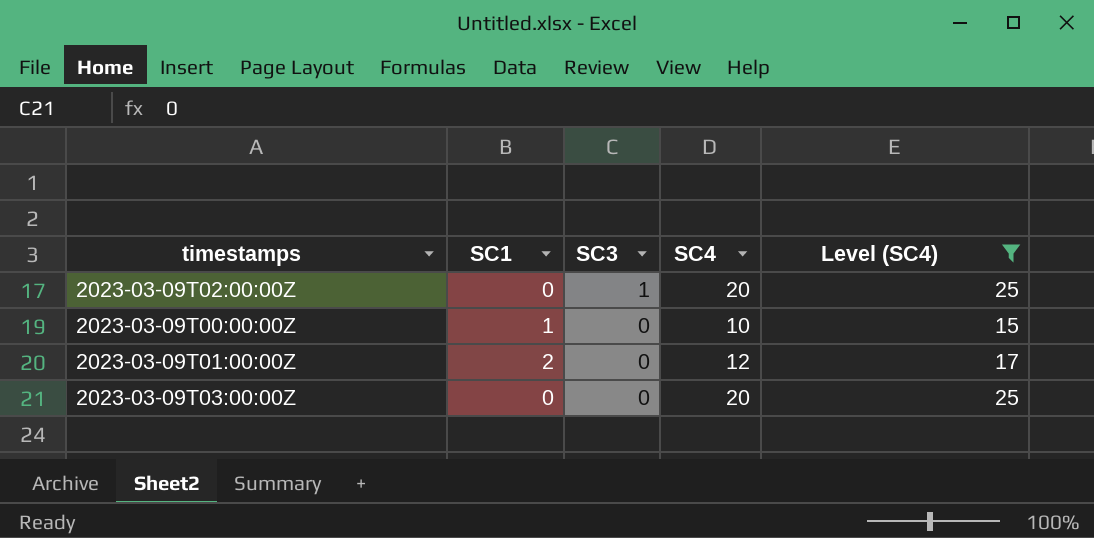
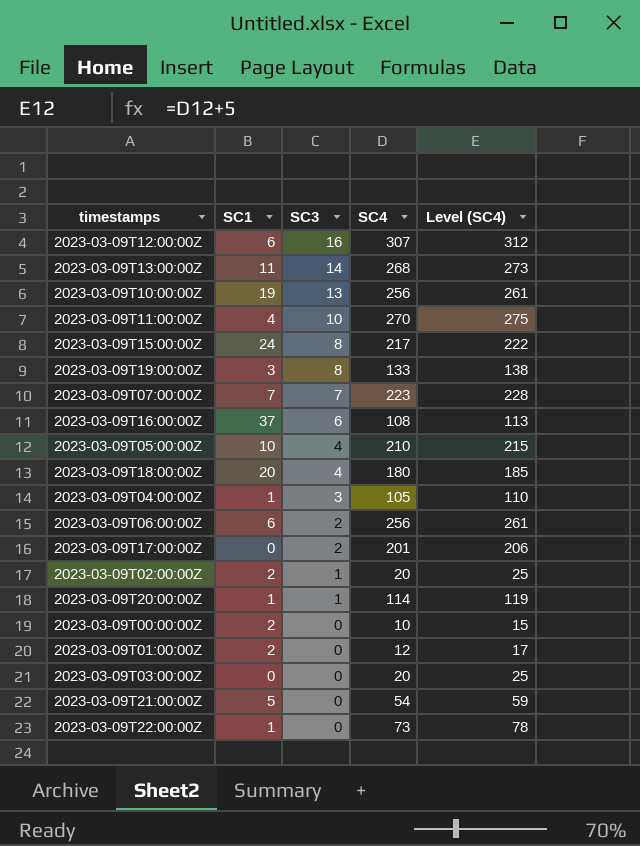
filter: Level (SC4) <= 25 -> none
2023-03-09T02:00:00Z | SC1: 0 -> 2
2023-03-09T00:00:00Z | SC1: 1 -> 2

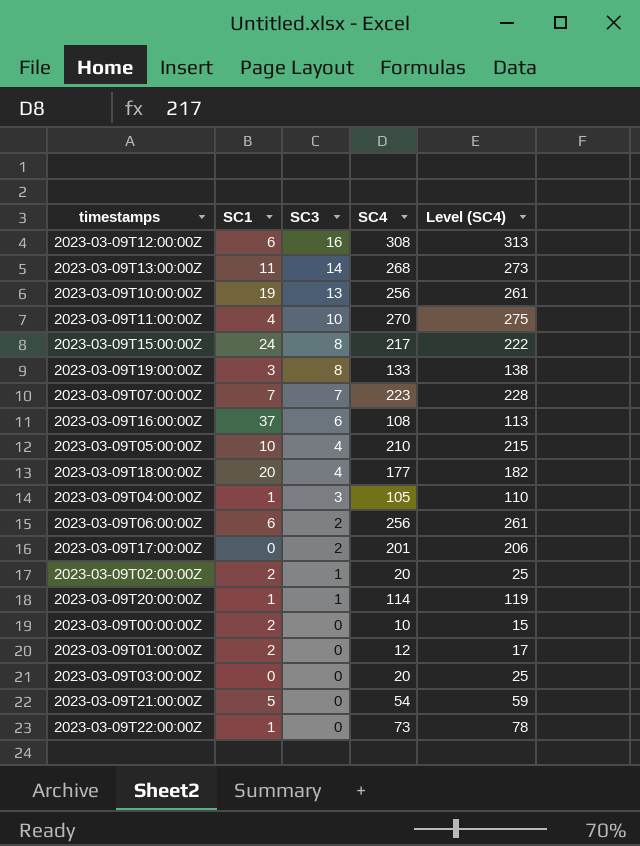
2023-03-09T12:00:00Z | SC4: 307 -> 308
2023-03-09T12:00:00Z | Level (SC4): 312 -> 313
2023-03-09T18:00:00Z | SC4: 180 -> 177
2023-03-09T18:00:00Z | Level (SC4): 185 -> 182

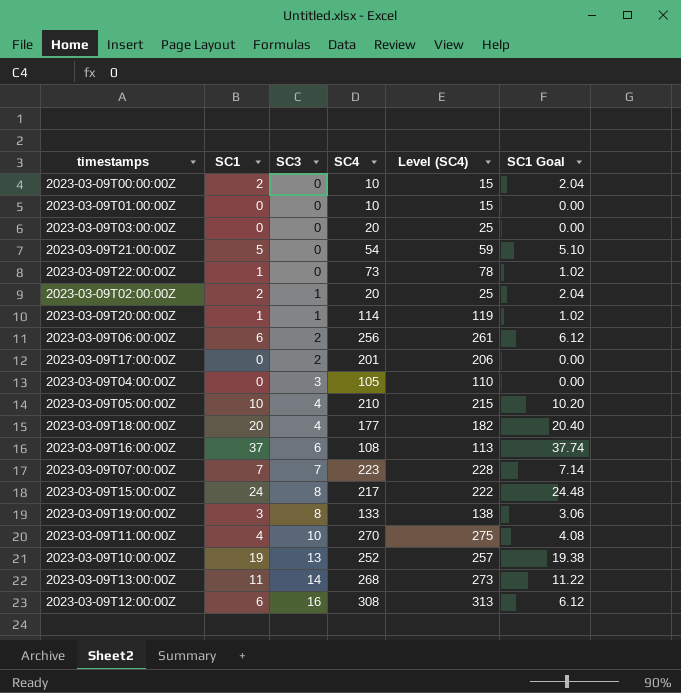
row order: SC3 descending -> SC3 ascending
column SC1 Goal | formula: none -> [SC1] * 1.02
2023-03-09T01:00:00Z | SC1: 2 -> 0
2023-03-09T01:00:00Z | SC4: 12 -> 10
2023-03-09T01:00:00Z | Level (SC4): 17 -> 15
2023-03-09T04:00:00Z | SC1: 1 -> 0
2023-03-09T10:00:00Z | SC4: 256 -> 252
2023-03-09T10:00:00Z | Level (SC4): 261 -> 257

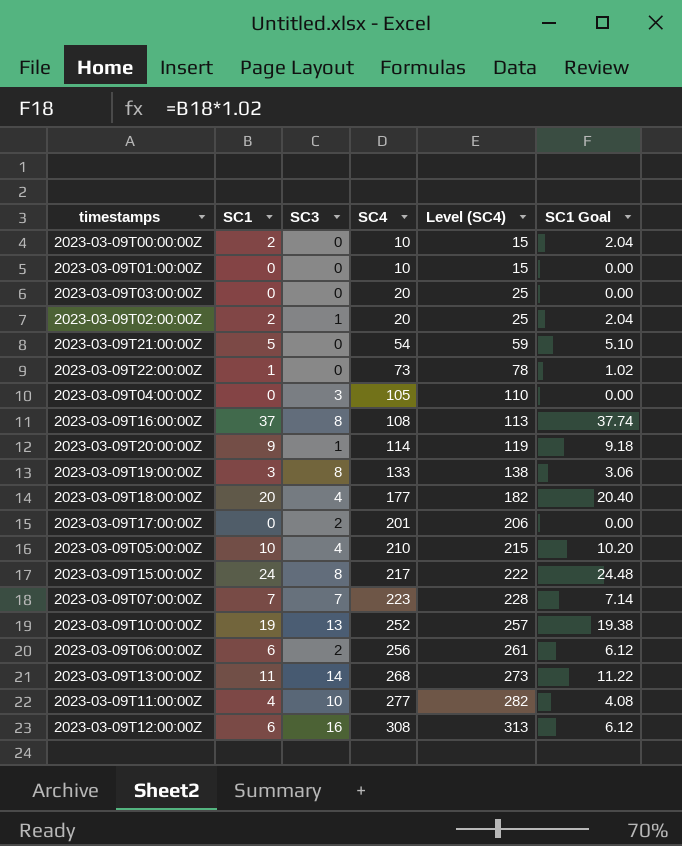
row order: SC3 ascending -> SC4 ascending
2023-03-09T16:00:00Z | SC3: 6 -> 8
2023-03-09T20:00:00Z | SC1: 1 -> 9
2023-03-09T20:00:00Z | SC1 Goal: 1.02 -> 9.18
2023-03-09T11:00:00Z | SC4: 270 -> 277
2023-03-09T11:00:00Z | Level (SC4): 275 -> 282

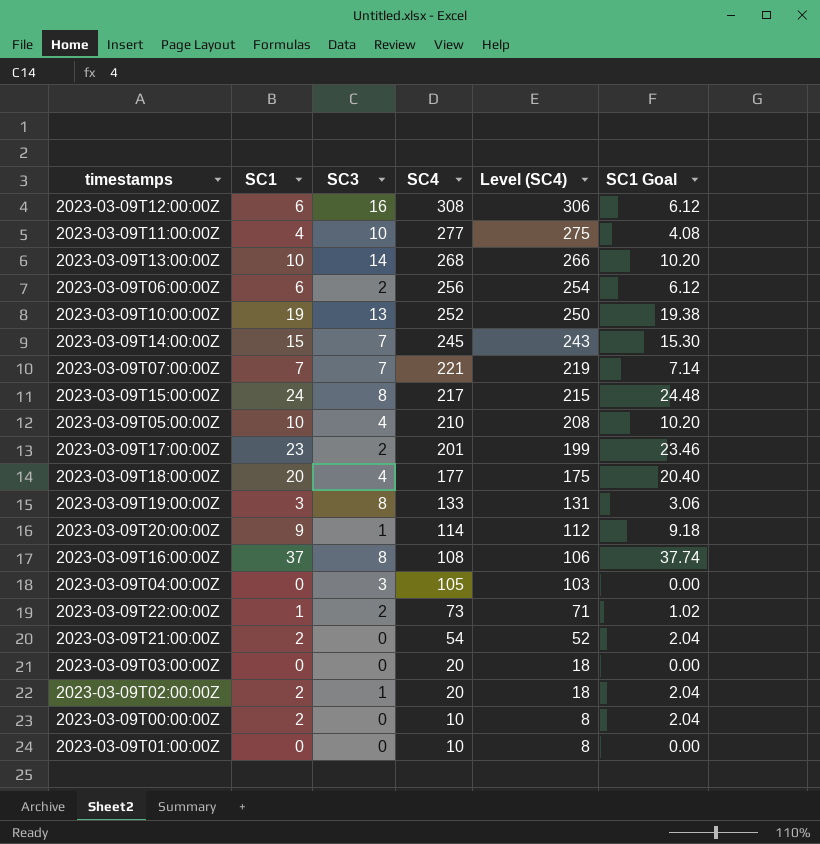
row order: SC4 ascending -> SC4 descending
column Level (SC4) | formula: [SC4] + 5 -> [SC4] - 2
2023-03-09T13:00:00Z | SC1: 11 -> 10
2023-03-09T13:00:00Z | SC1 Goal: 11.22 -> 10.20
row 2023-03-09T14:00:00Z: none -> 15 | 7 | 245 | 243 | 15.30
2023-03-09T07:00:00Z | SC4: 223 -> 221
2023-03-09T17:00:00Z | SC1: 0 -> 23
2023-03-09T17:00:00Z | SC1 Goal: 0.00 -> 23.46
2023-03-09T22:00:00Z | SC3: 0 -> 2
2023-03-09T21:00:00Z | SC1: 5 -> 2
2023-03-09T21:00:00Z | SC1 Goal: 5.10 -> 2.04

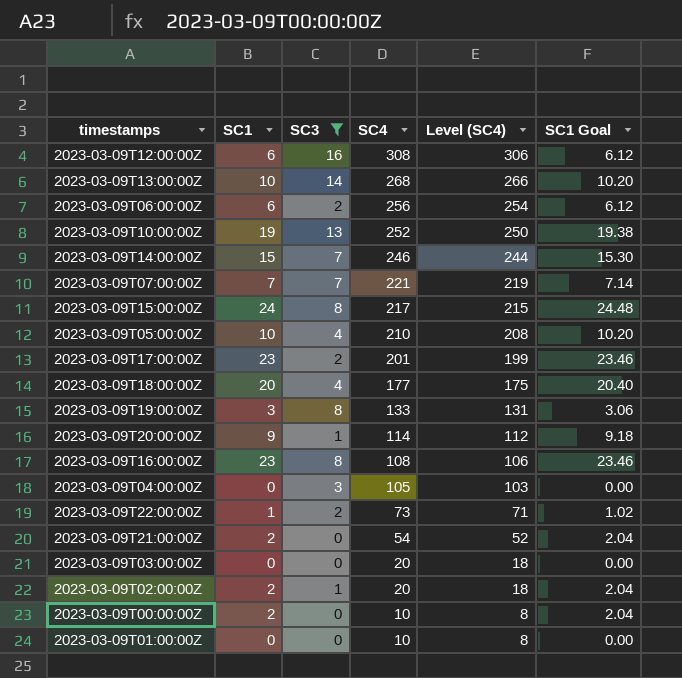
filter: none -> SC3 != 10
2023-03-09T14:00:00Z | SC4: 245 -> 246
2023-03-09T14:00:00Z | Level (SC4): 243 -> 244
2023-03-09T16:00:00Z | SC1: 37 -> 23
2023-03-09T16:00:00Z | SC1 Goal: 37.74 -> 23.46

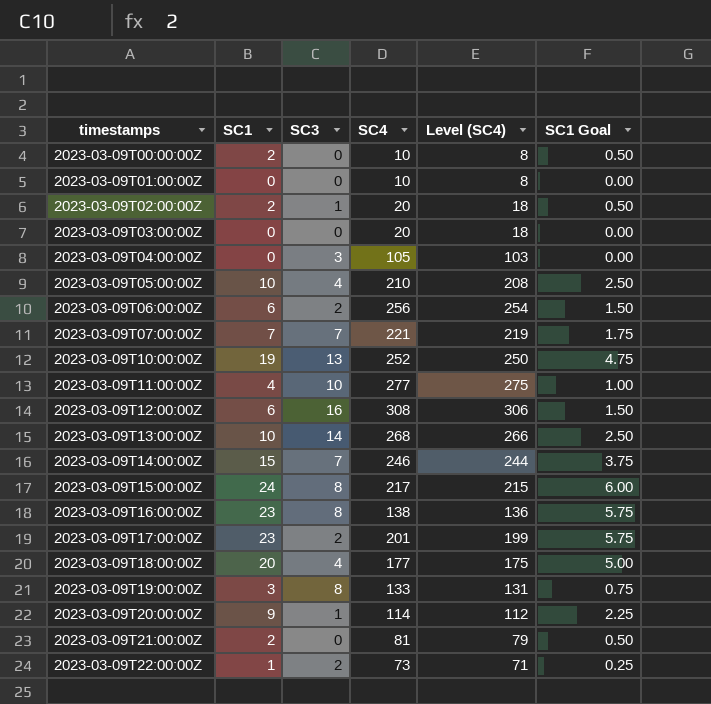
filter: SC3 != 10 -> none
row order: SC4 descending -> timestamps ascending
column SC1 Goal | formula: [SC1] * 1.02 -> [SC1] * 0.25
2023-03-09T16:00:00Z | SC4: 108 -> 138
2023-03-09T16:00:00Z | Level (SC4): 106 -> 136
2023-03-09T21:00:00Z | SC4: 54 -> 81
2023-03-09T21:00:00Z | Level (SC4): 52 -> 79

